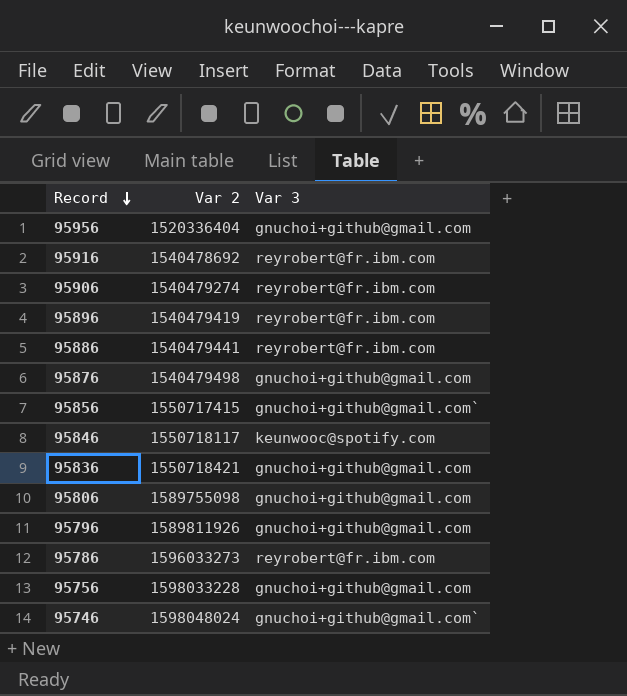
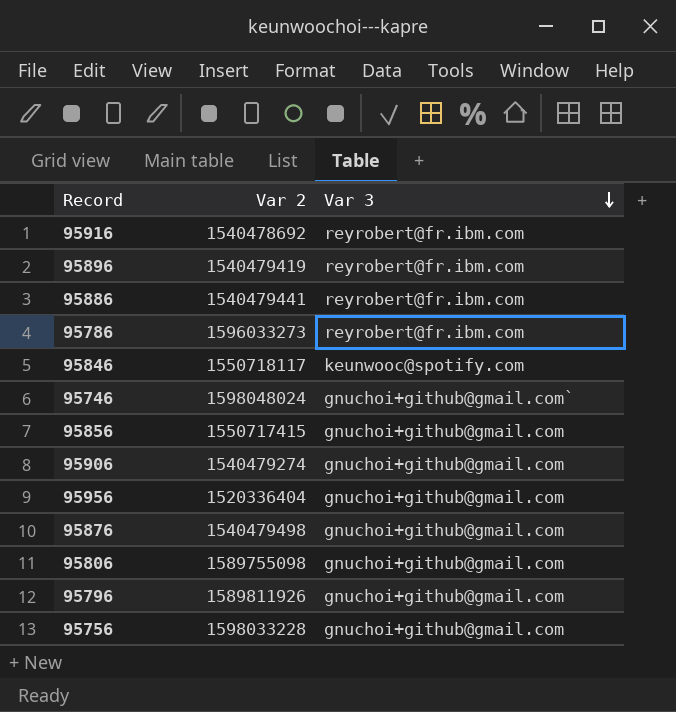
row order: Record descending -> Var 3 descending
row 95836: 1550718421 | gnuchoi+github@gmail.com -> none
95856 | Var 3: gnuchoi+github@gmail.com` -> gnuchoi+github@gmail.com
95906 | Var 3: reyrobert@fr.ibm.com -> gnuchoi+github@gmail.com

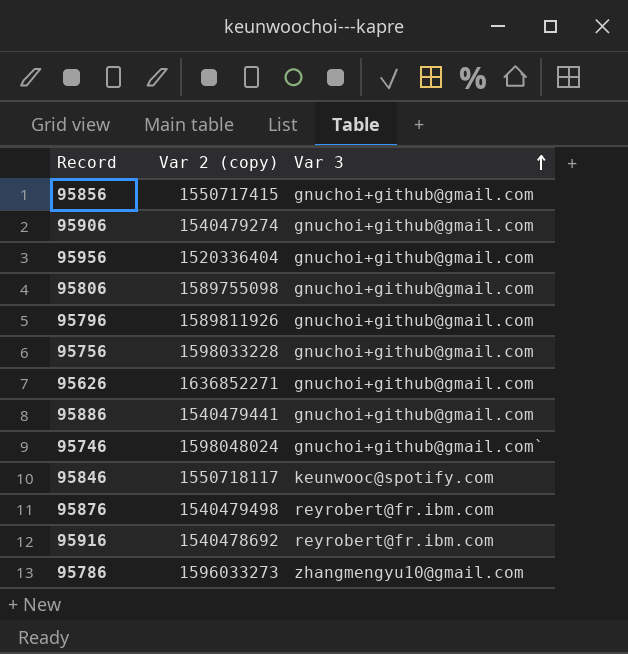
row order: Var 3 descending -> Var 3 ascending
column name: Var 2 -> Var 2 (copy)
row 95896: 1540479419 | reyrobert@fr.ibm.com -> none
row 95626: none -> 1636852271 | gnuchoi+github@gmail.com
95886 | Var 3: reyrobert@fr.ibm.com -> gnuchoi+github@gmail.com
95876 | Var 3: gnuchoi+github@gmail.com -> reyrobert@fr.ibm.com
95786 | Var 3: reyrobert@fr.ibm.com -> zhangmengyu10@gmail.com

